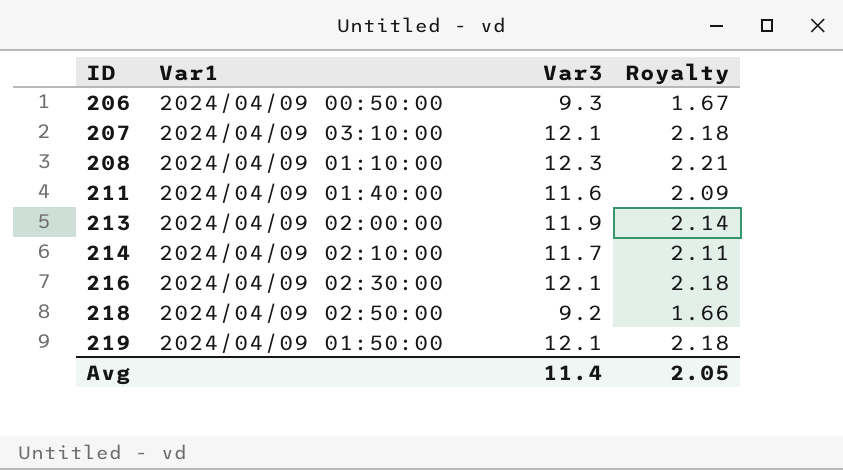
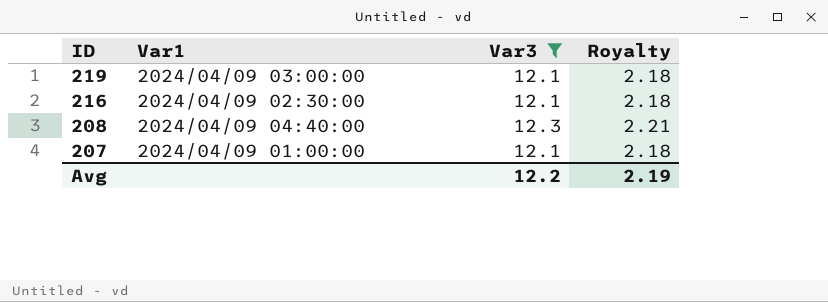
filter: none -> Var3 >= 12.1
row order: ID ascending -> ID descending
219 | Var1: 2024/04/09 01:50:00 -> 2024/04/09 03:00:00
208 | Var1: 2024/04/09 01:10:00 -> 2024/04/09 04:40:00
207 | Var1: 2024/04/09 03:10:00 -> 2024/04/09 01:00:00
Avg | Var3: 11.4 -> 12.2
Avg | Royalty: 2.05 -> 2.19

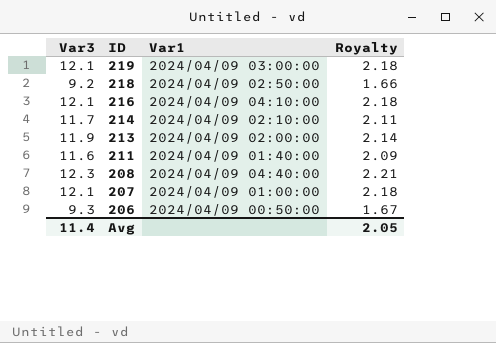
filter: Var3 >= 12.1 -> none
column Var3 | position: 3 -> 1
216 | Var1: 2024/04/09 02:30:00 -> 2024/04/09 04:10:00
Avg | Var3: 12.2 -> 11.4
Avg | Royalty: 2.19 -> 2.05

